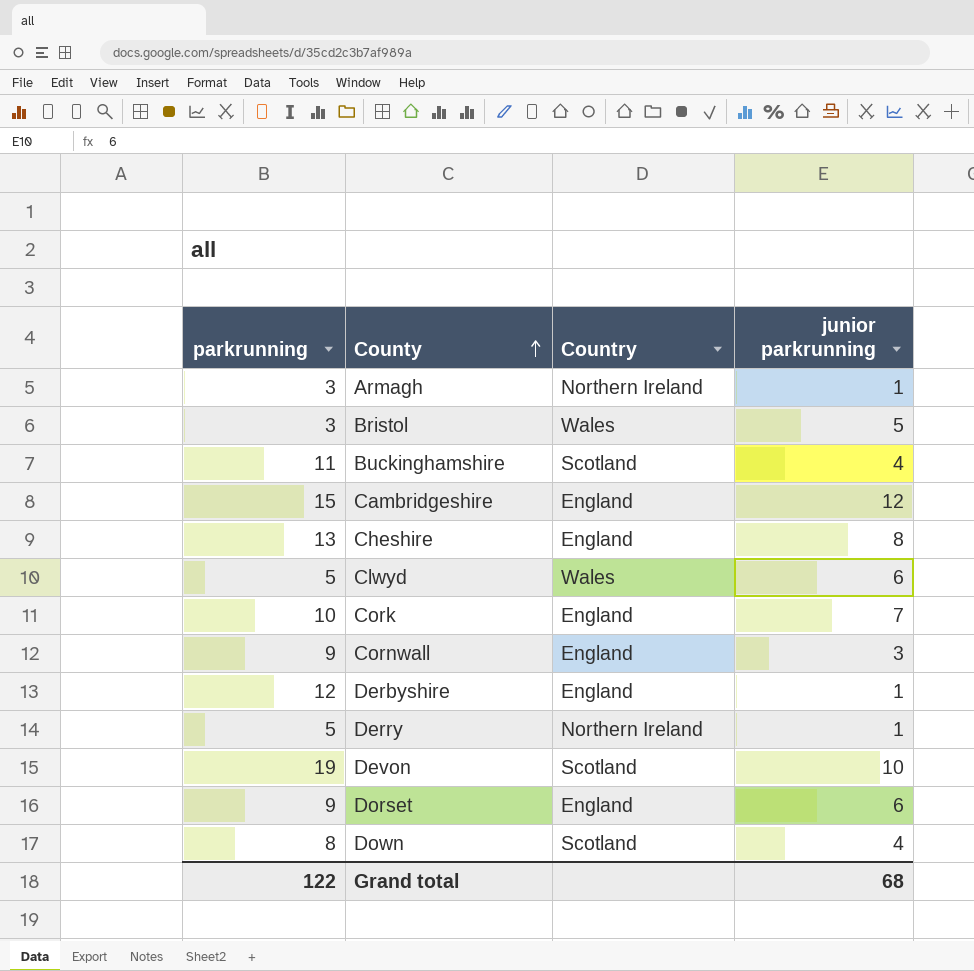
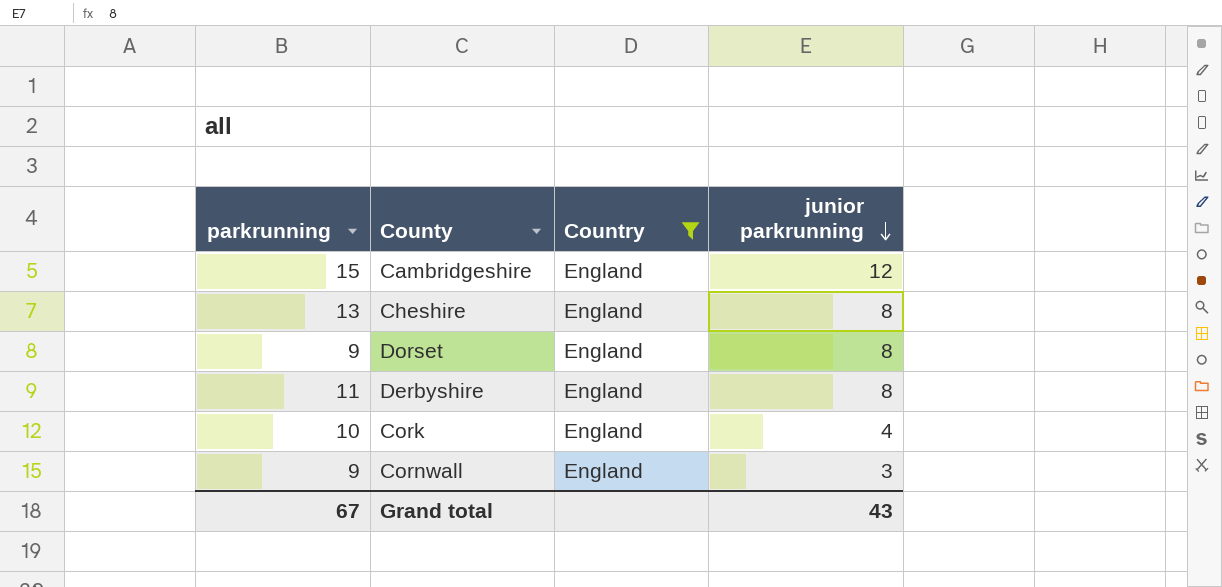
filter: none -> Country = England
row order: County ascending -> junior parkrunning descending
Dorset | junior parkrunning: 6 -> 8
Derbyshire | parkrunning: 12 -> 11
Derbyshire | junior parkrunning: 1 -> 8
Cork | junior parkrunning: 7 -> 4
Grand total | parkrunning: 122 -> 67
Grand total | junior parkrunning: 68 -> 43

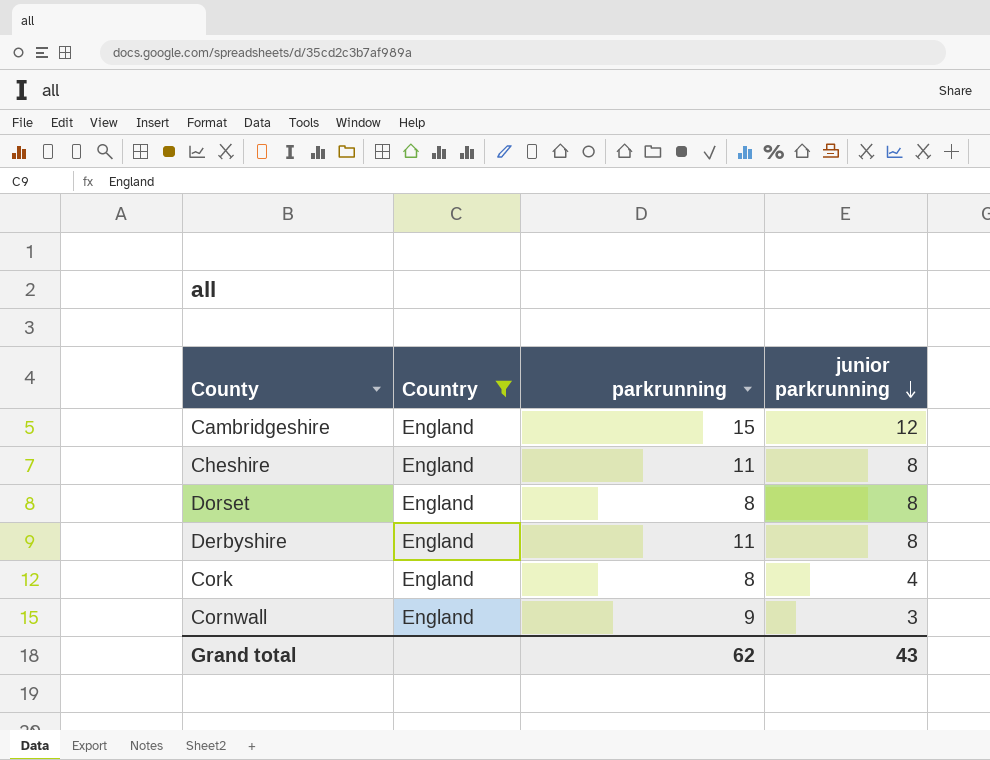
column parkrunning | position: 1 -> 3
Cheshire | parkrunning: 13 -> 11
Dorset | parkrunning: 9 -> 8
Cork | parkrunning: 10 -> 8
Grand total | parkrunning: 67 -> 62

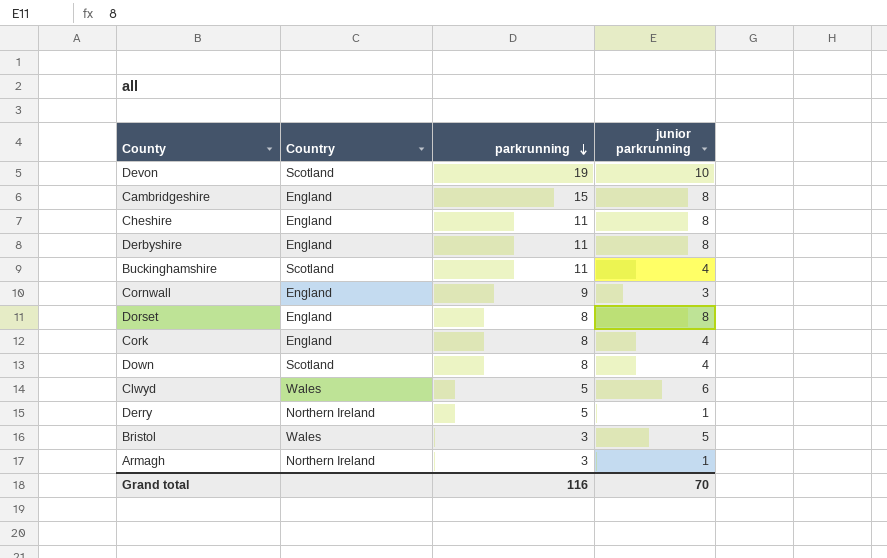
filter: Country = England -> none
row order: junior parkrunning descending -> parkrunning descending
Cambridgeshire | junior parkrunning: 12 -> 8
Grand total | parkrunning: 62 -> 116
Grand total | junior parkrunning: 43 -> 70

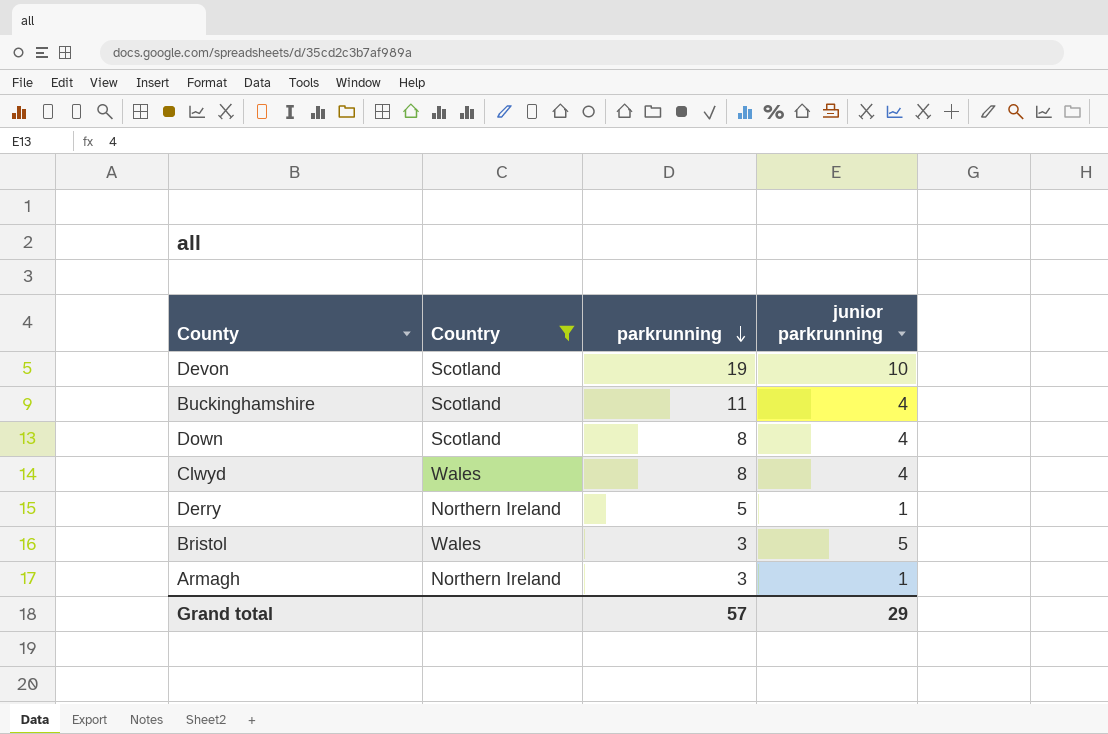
filter: none -> Country != England
Clwyd | parkrunning: 5 -> 8
Clwyd | junior parkrunning: 6 -> 4
Grand total | parkrunning: 116 -> 57
Grand total | junior parkrunning: 70 -> 29

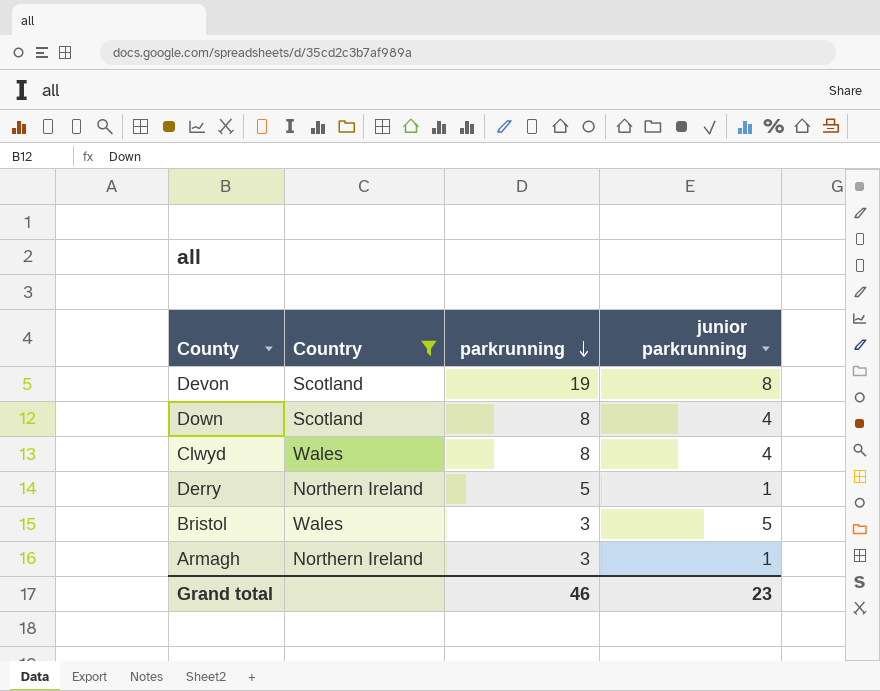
row Buckinghamshire: Scotland | 11 | 4 -> none
Devon | junior parkrunning: 10 -> 8
Grand total | parkrunning: 57 -> 46
Grand total | junior parkrunning: 29 -> 23

